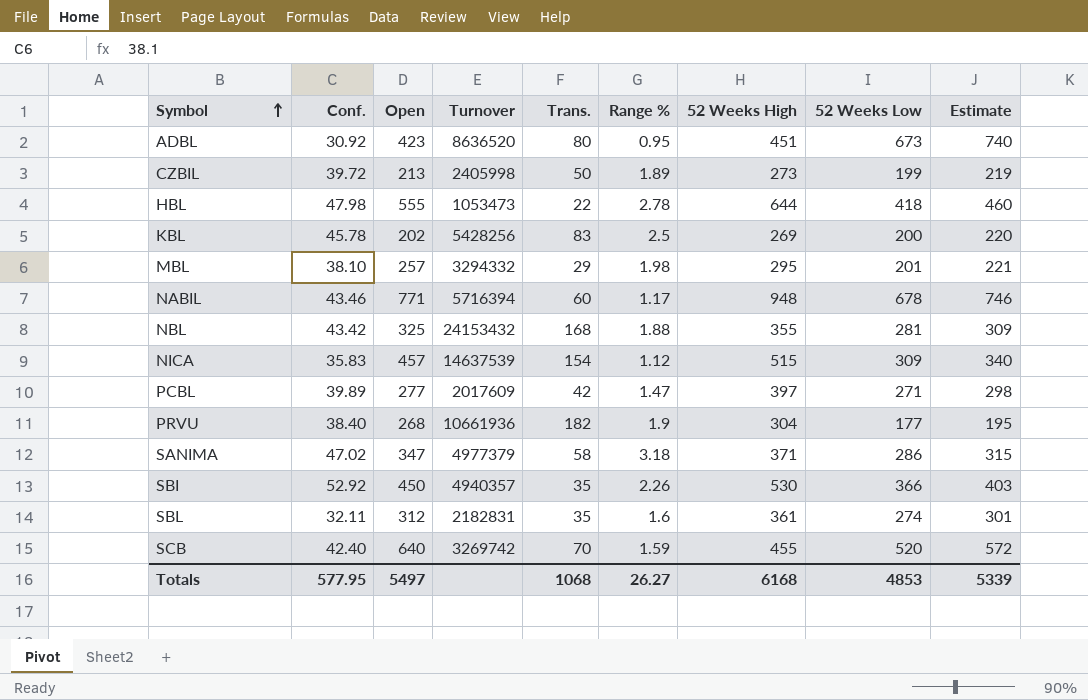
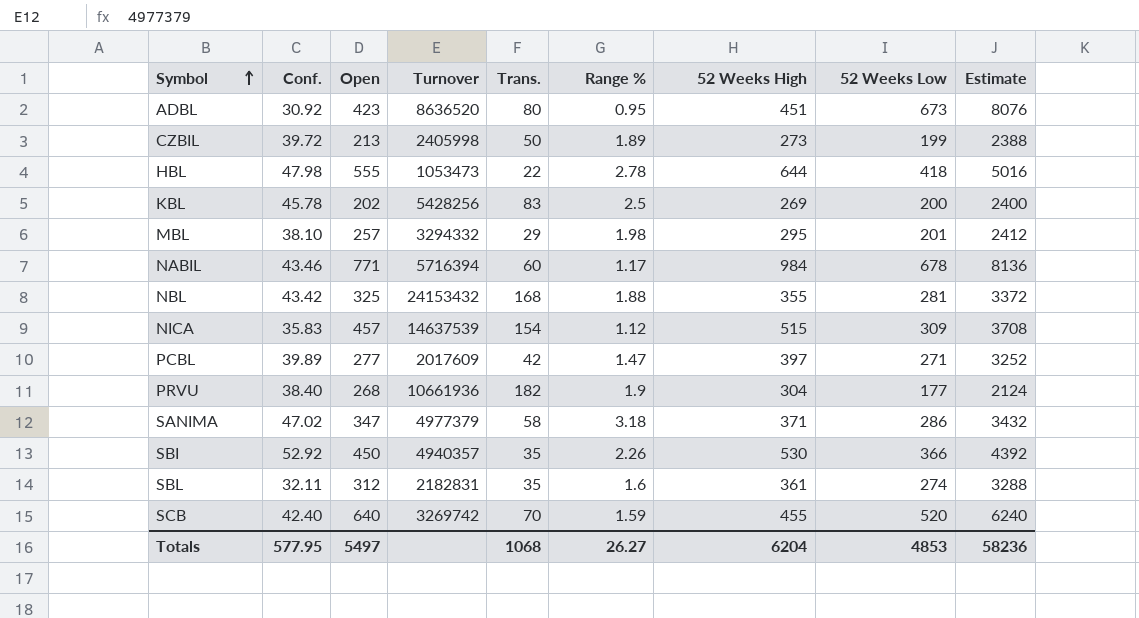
column Estimate | formula: [52 Weeks Low] * 1.1 -> [52 Weeks Low] * 12
NABIL | 52 Weeks High: 948 -> 984
Totals | 52 Weeks High: 6168 -> 6204
Totals | Estimate: 5339 -> 58236

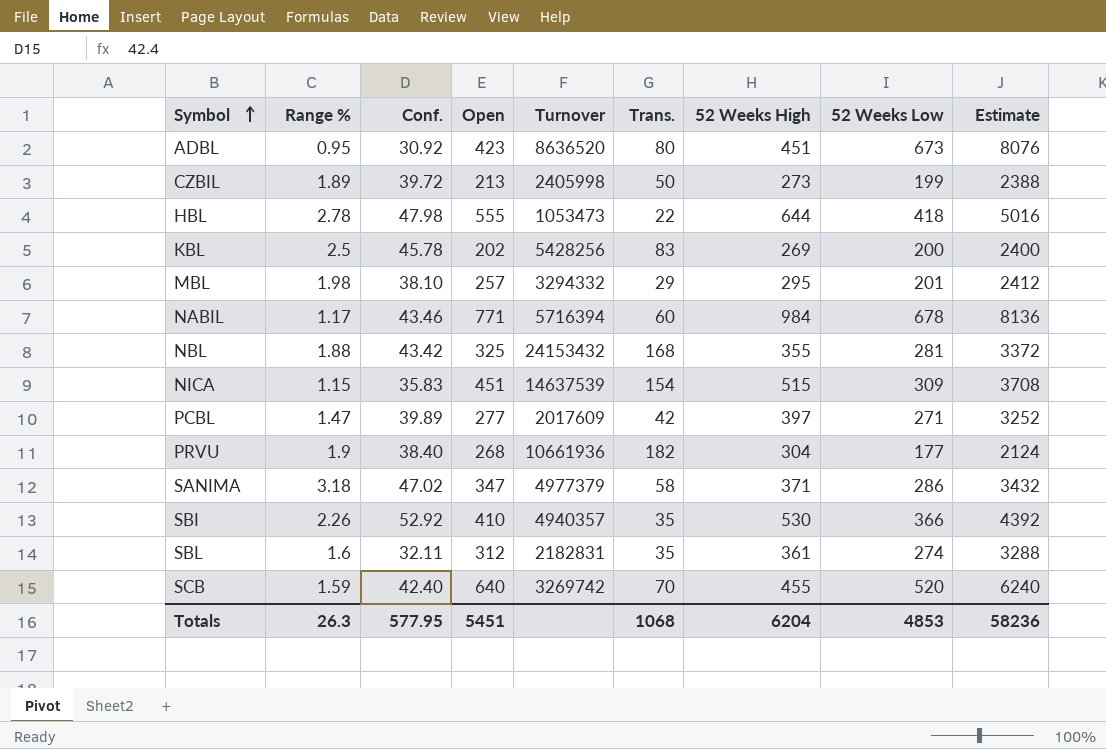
column Range % | position: 6 -> 2
NICA | Range %: 1.12 -> 1.15
NICA | Open: 457 -> 451
SBI | Open: 450 -> 410
Totals | Range %: 26.27 -> 26.3
Totals | Open: 5497 -> 5451

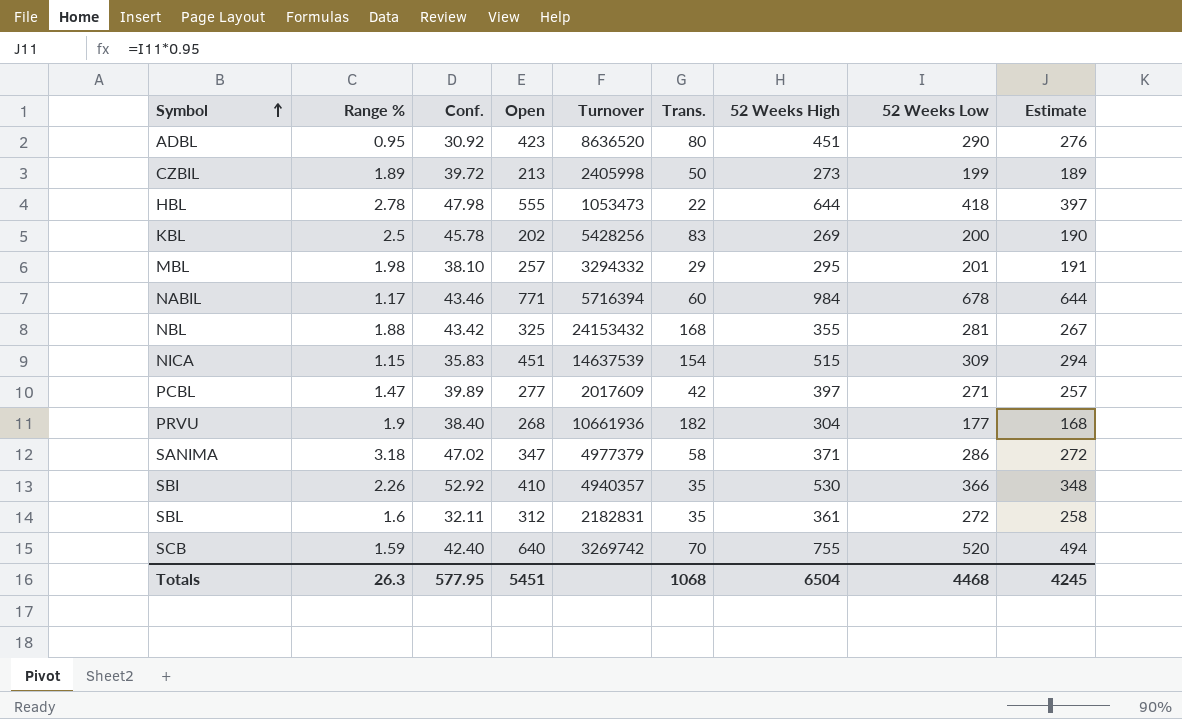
column Estimate | formula: [52 Weeks Low] * 12 -> [52 Weeks Low] * 0.95
ADBL | 52 Weeks Low: 673 -> 290
SBL | 52 Weeks Low: 274 -> 272
SCB | 52 Weeks High: 455 -> 755
Totals | 52 Weeks High: 6204 -> 6504
Totals | 52 Weeks Low: 4853 -> 4468
Totals | Estimate: 58236 -> 4245

